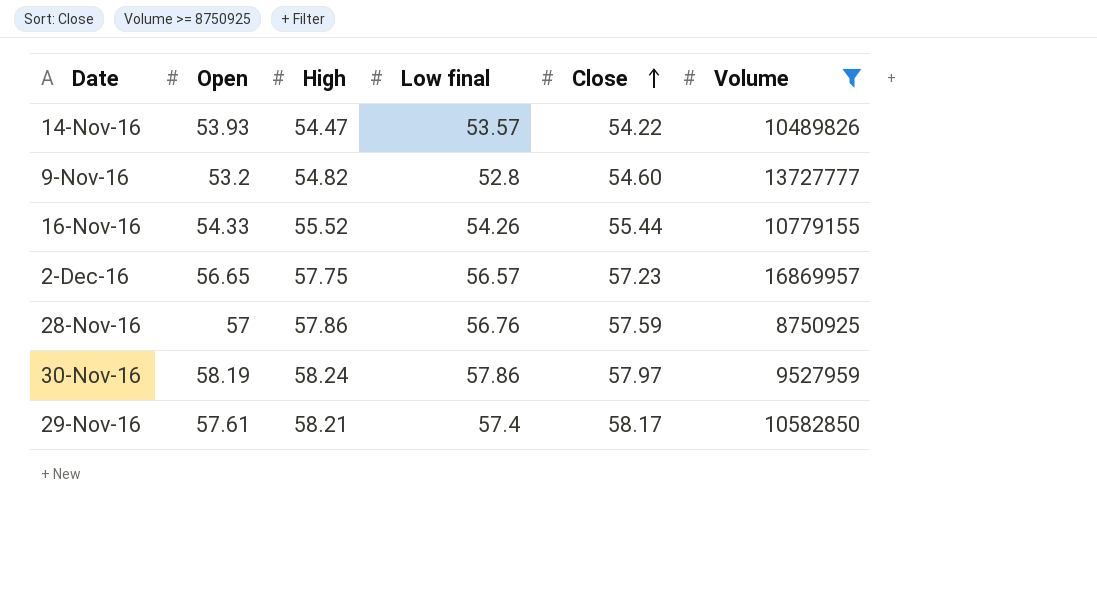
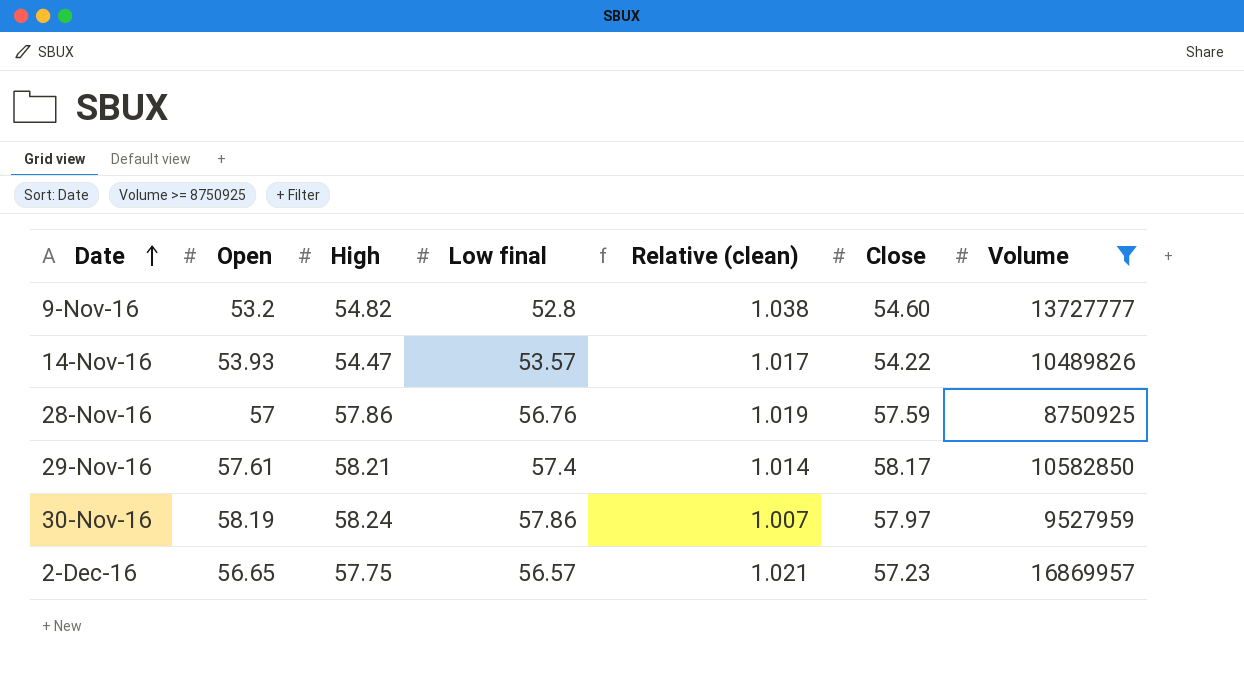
row order: Close ascending -> Date ascending
column Relative (clean) | formula: none -> [High] / [Low final]
row 16-Nov-16: 54.33 | 55.52 | 54.26 | 55.44 | 10779155 -> none

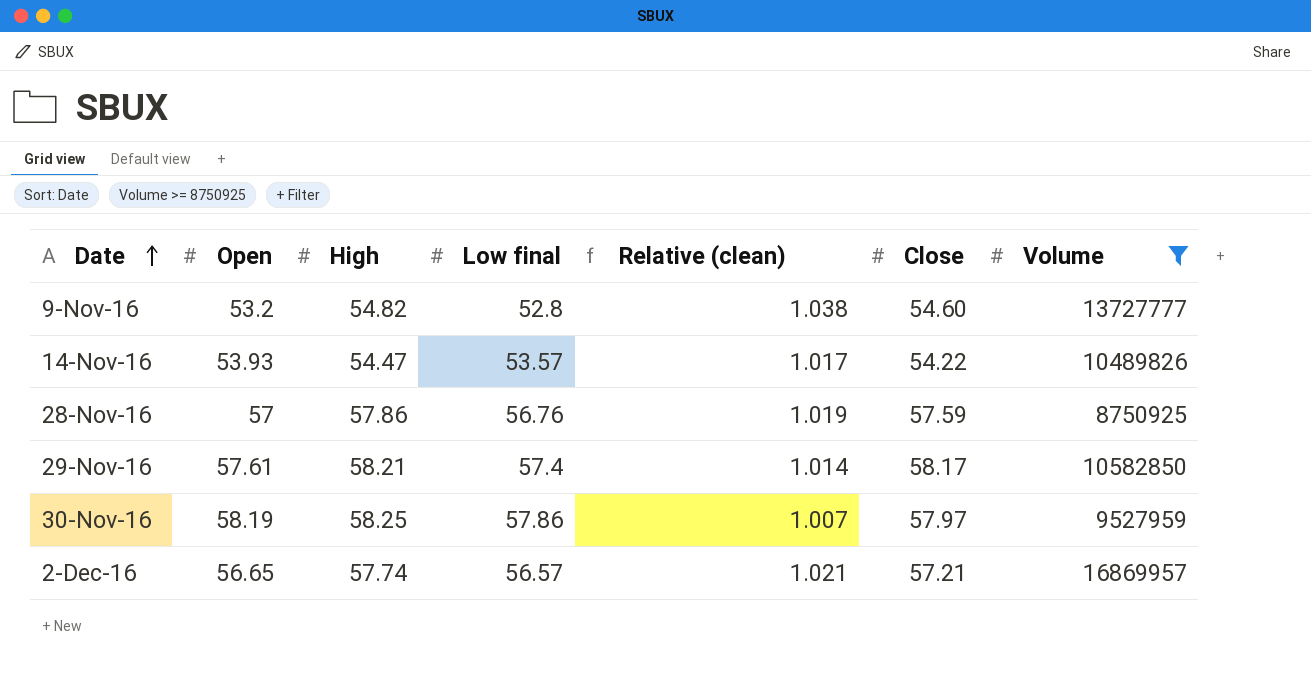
30-Nov-16 | High: 58.24 -> 58.25
2-Dec-16 | High: 57.75 -> 57.74
2-Dec-16 | Close: 57.23 -> 57.21

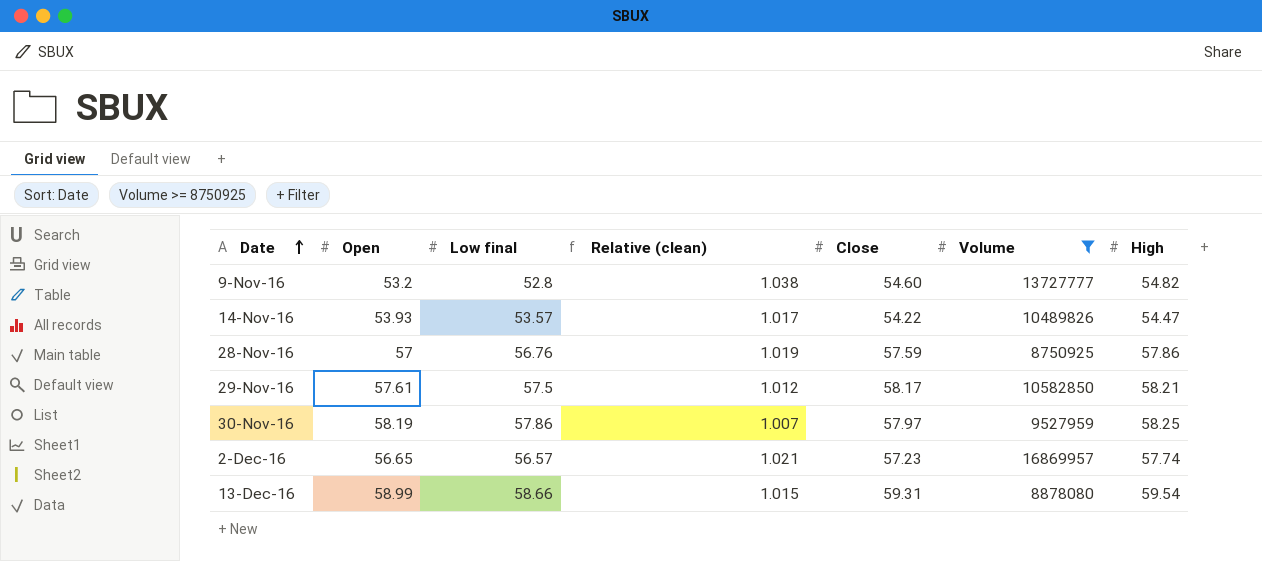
column High | position: 3 -> 7
29-Nov-16 | Low final: 57.4 -> 57.5
29-Nov-16 | Relative (clean): 1.014 -> 1.012
2-Dec-16 | Close: 57.21 -> 57.23
row 13-Dec-16: none -> 58.99 | 58.66 | 1.015 | 59.31 | 8878080 | 59.54

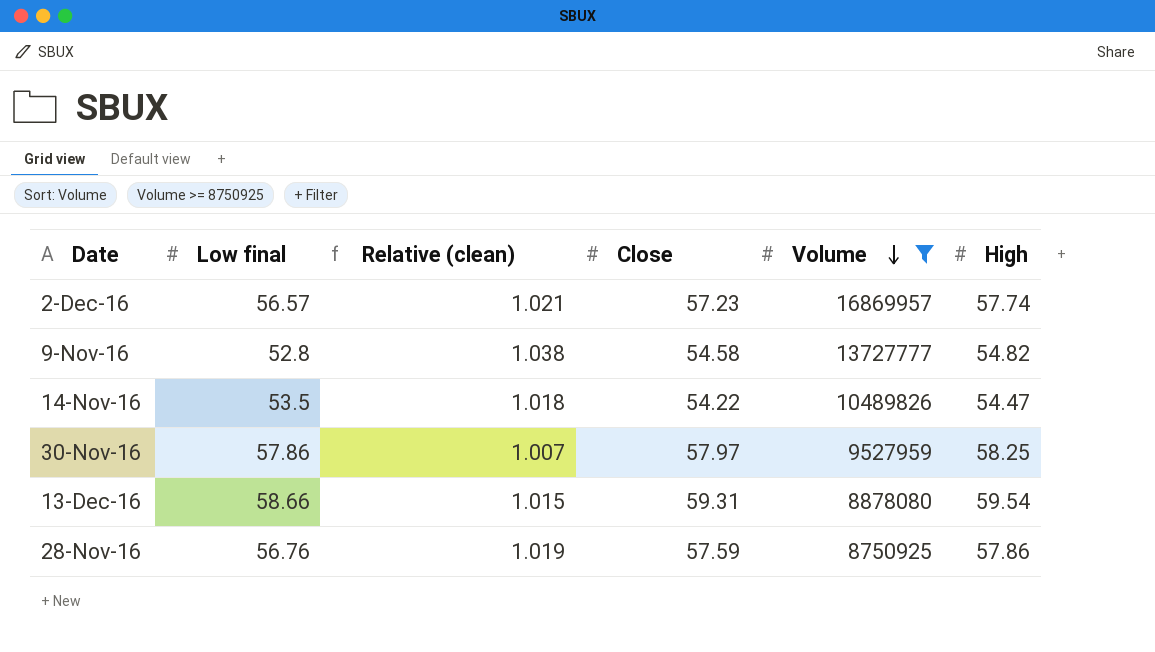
row order: Date ascending -> Volume descending
column Open | position: 2 -> none
row 29-Nov-16: 57.61 | 57.5 | 1.012 | 58.17 | 10582850 | 58.21 -> none
9-Nov-16 | Close: 54.60 -> 54.58
14-Nov-16 | Low final: 53.57 -> 53.5
14-Nov-16 | Relative (clean): 1.017 -> 1.018

